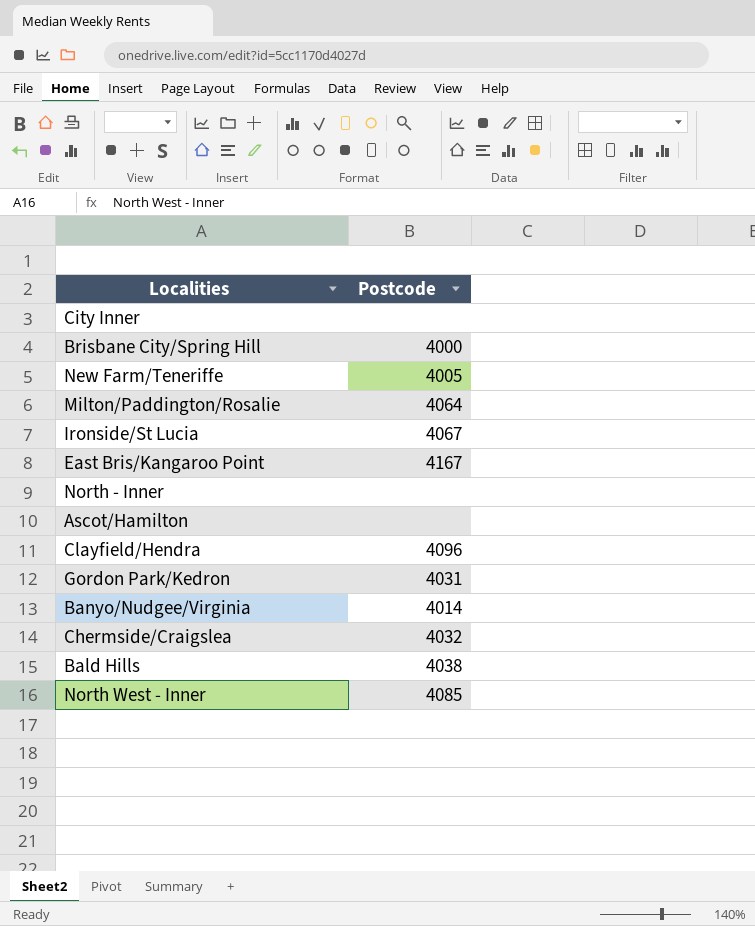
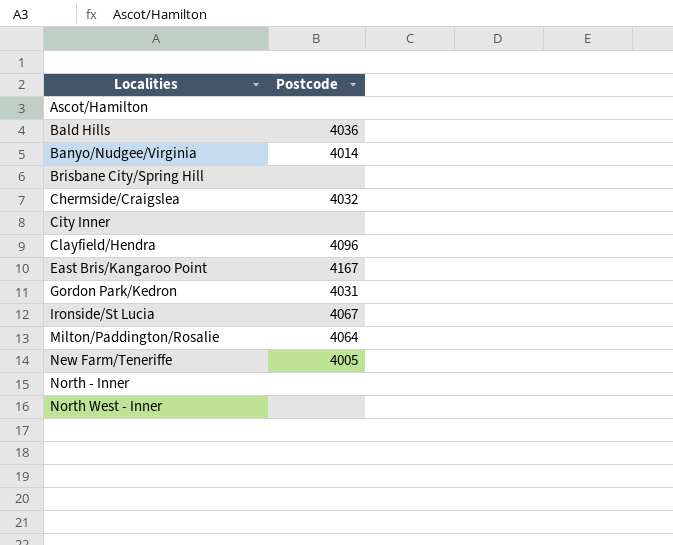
row order: none -> Localities ascending
Bald Hills | Postcode: 4038 -> 4036
Brisbane City/Spring Hill | Postcode: 4000 -> none
North West - Inner | Postcode: 4085 -> none

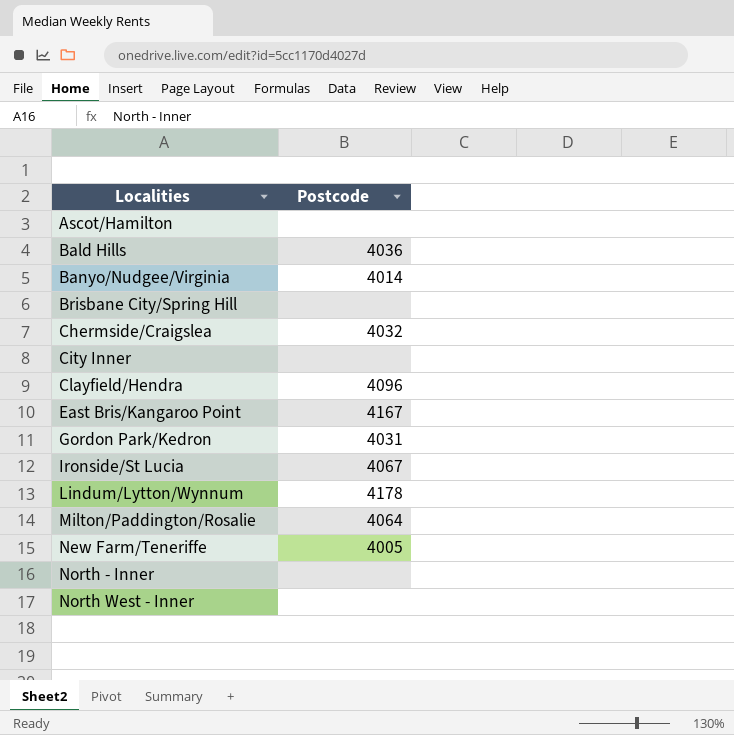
row Lindum/Lytton/Wynnum: none -> 4178

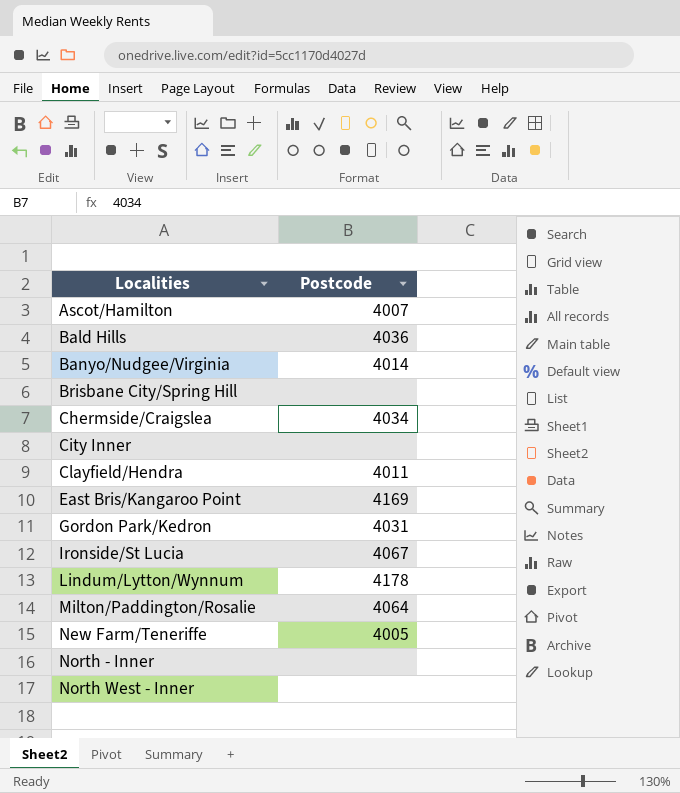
Ascot/Hamilton | Postcode: none -> 4007
Chermside/Craigslea | Postcode: 4032 -> 4034
Clayfield/Hendra | Postcode: 4096 -> 4011
East Bris/Kangaroo Point | Postcode: 4167 -> 4169

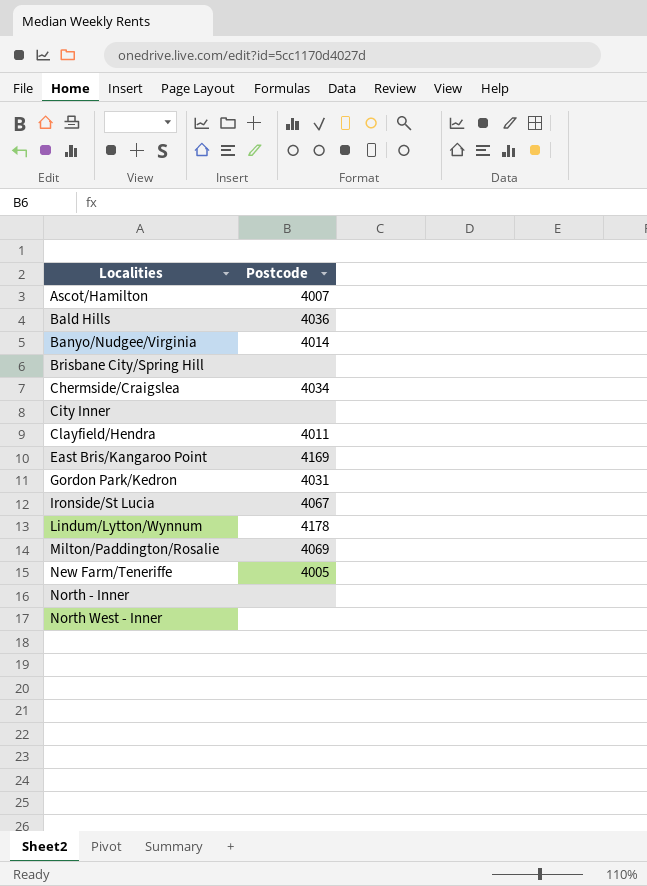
Milton/Paddington/Rosalie | Postcode: 4064 -> 4069

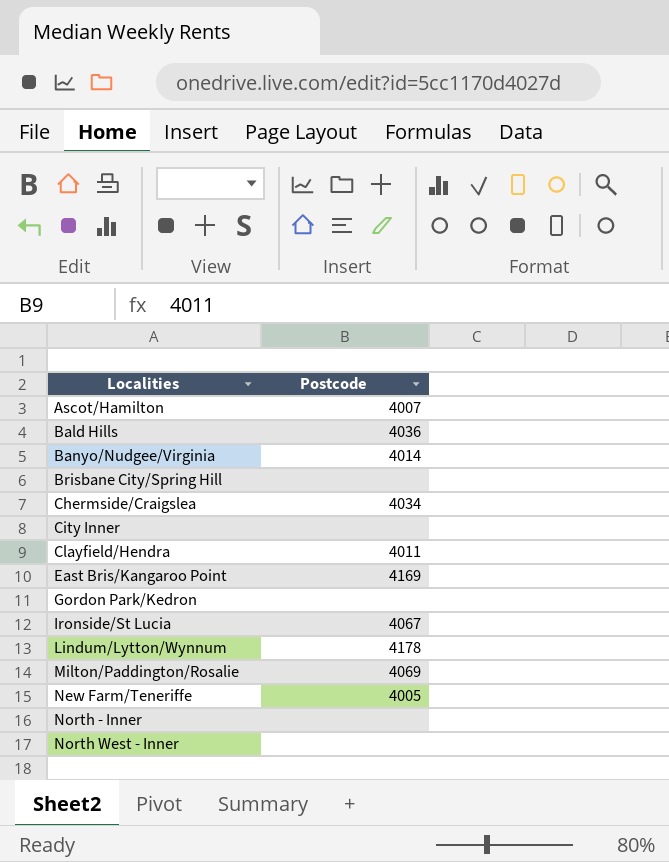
Gordon Park/Kedron | Postcode: 4031 -> none

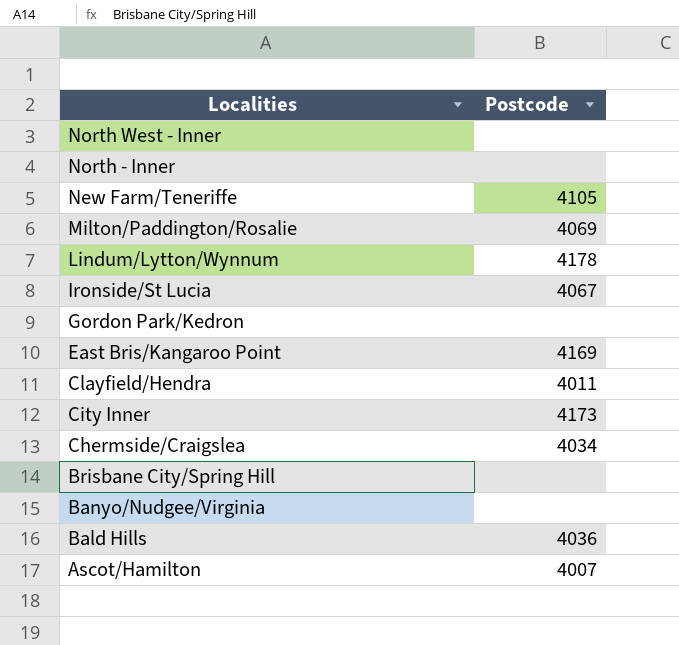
row order: Localities ascending -> Localities descending
New Farm/Teneriffe | Postcode: 4005 -> 4105
City Inner | Postcode: none -> 4173
Banyo/Nudgee/Virginia | Postcode: 4014 -> none

